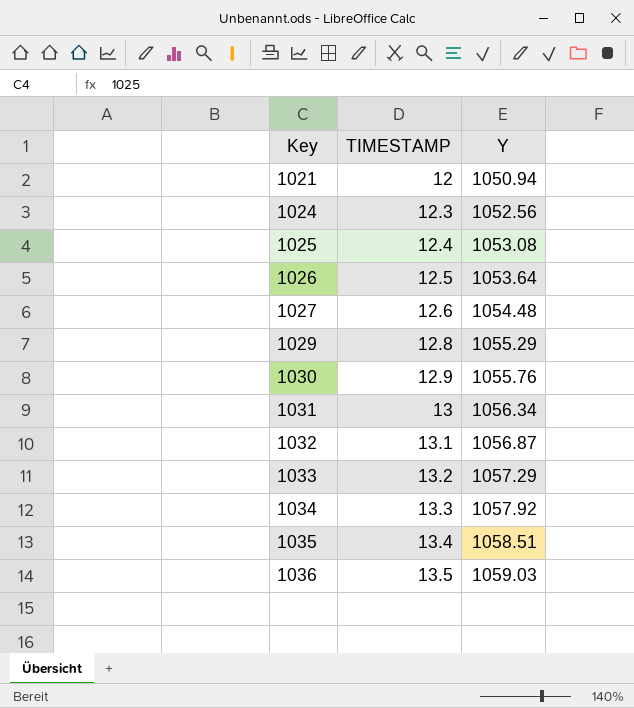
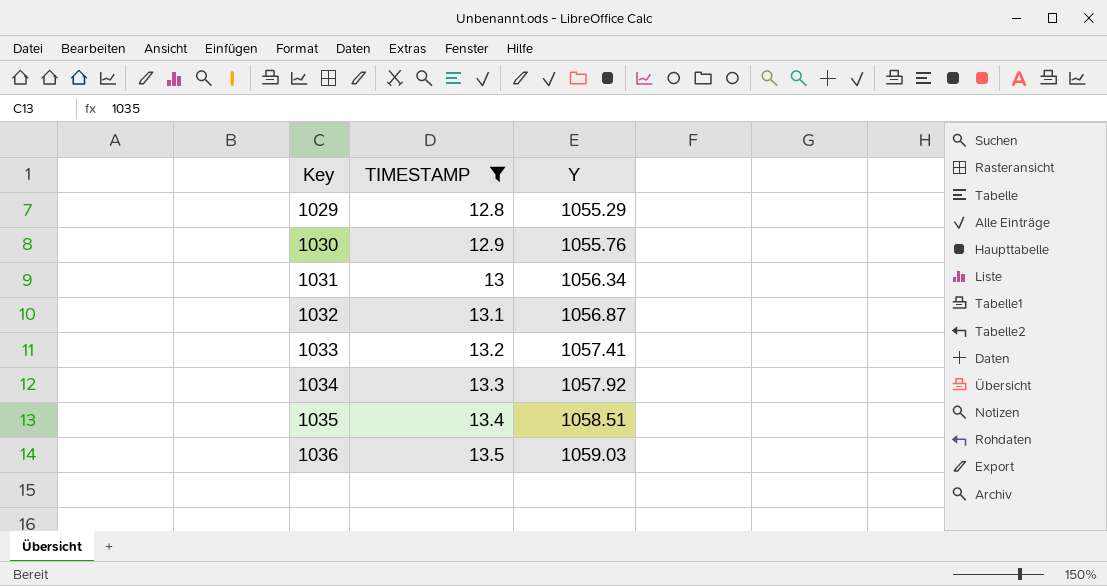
filter: none -> TIMESTAMP >= 12.8
1033 | Y: 1057.29 -> 1057.41

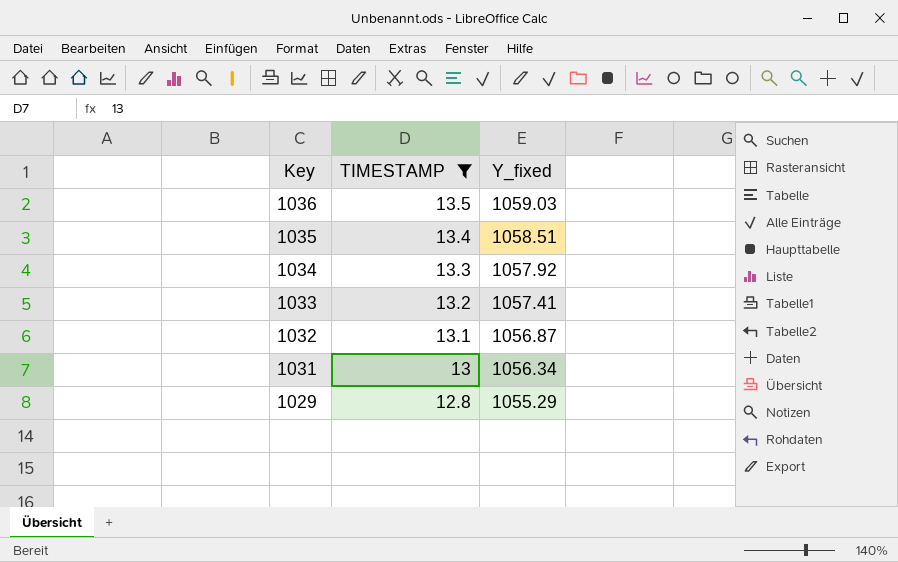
row order: Key ascending -> Key descending
column name: Y -> Y_fixed
row 1030: 12.9 | 1055.76 -> none

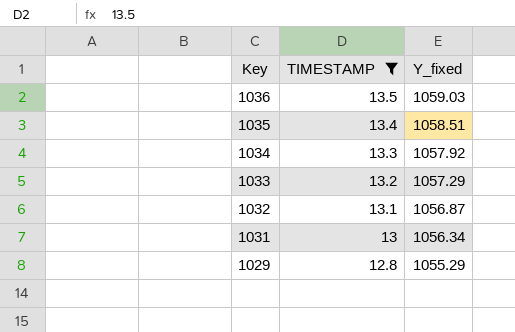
1033 | Y_fixed: 1057.41 -> 1057.29

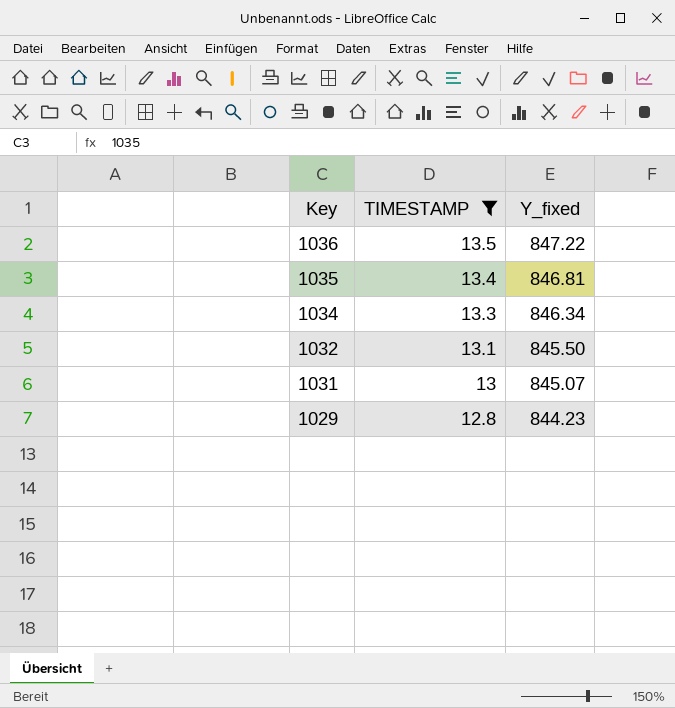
row 1033: 13.2 | 1057.29 -> none
1036 | Y_fixed: 1059.03 -> 847.22
1035 | Y_fixed: 1058.51 -> 846.81
1034 | Y_fixed: 1057.92 -> 846.34
1032 | Y_fixed: 1056.87 -> 845.50
1031 | Y_fixed: 1056.34 -> 845.07
1029 | Y_fixed: 1055.29 -> 844.23

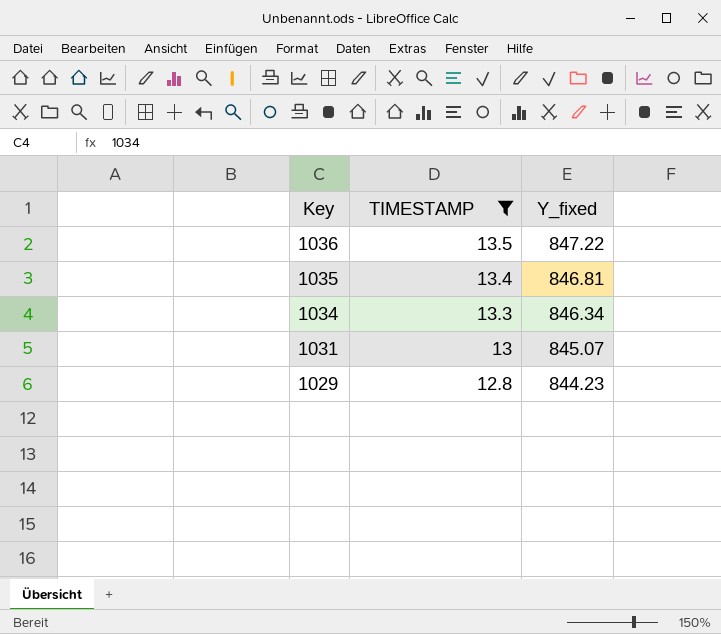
row 1032: 13.1 | 845.50 -> none

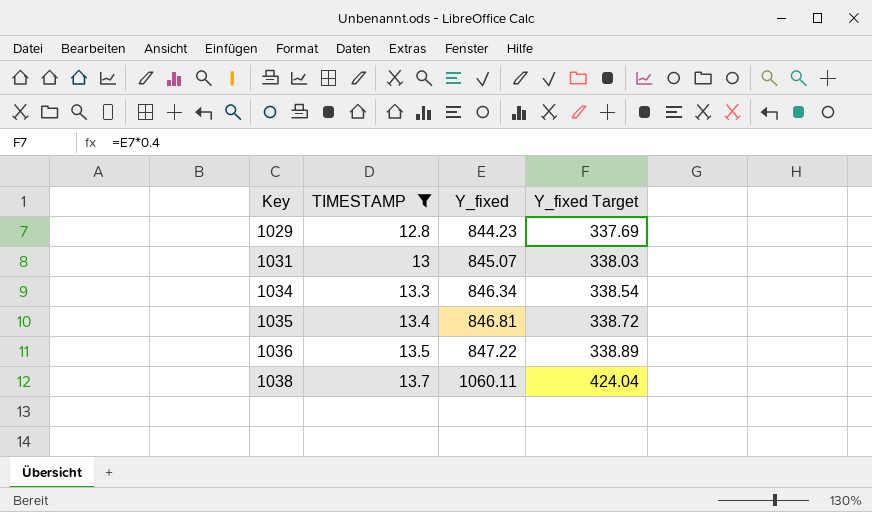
row order: Key descending -> Key ascending
column Y_fixed Target | formula: none -> [Y_fixed] * 0.4
row 1038: none -> 13.7 | 1060.11 | 424.04

